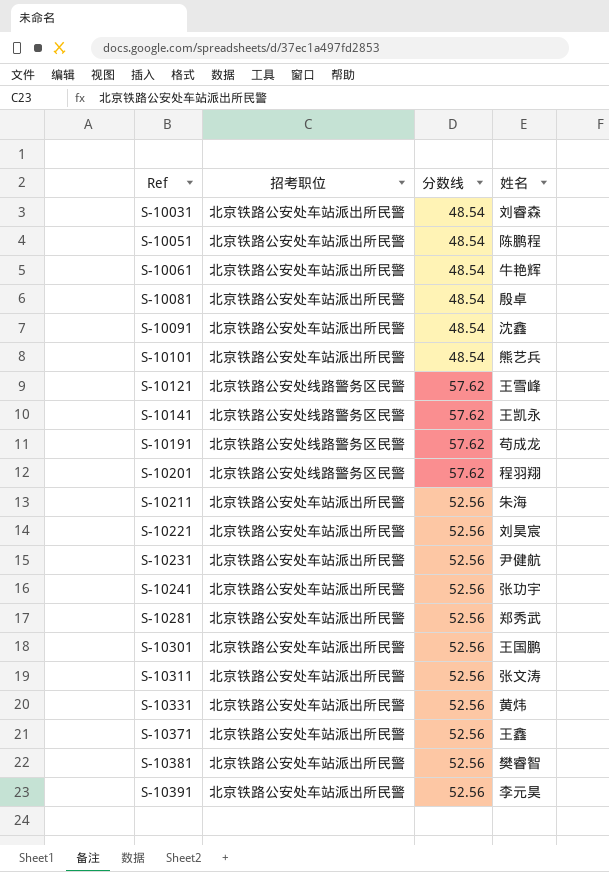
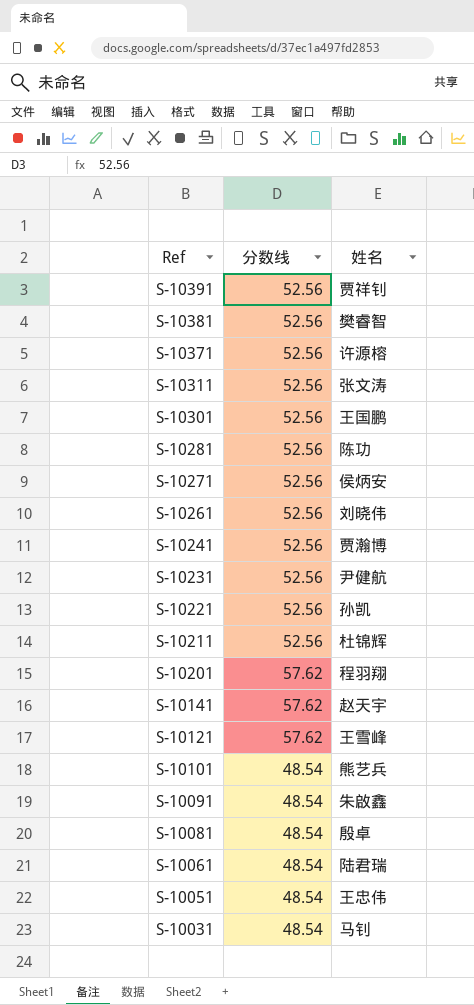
row order: Ref ascending -> Ref descending
column 招考职位 | position: 2 -> none
row S-10191: 北京铁路公安处线路警务区民警 | 57.62 | 苟成龙 -> none
row S-10331: 北京铁路公安处车站派出所民警 | 52.56 | 黄炜 -> none
S-10391 | 姓名: 李元昊 -> 贾祥钊
S-10371 | 姓名: 王鑫 -> 许源榕
S-10281 | 姓名: 郑秀武 -> 陈功
row S-10271: none -> 52.56 | 侯炳安
row S-10261: none -> 52.56 | 刘晓伟
S-10241 | 姓名: 张功宇 -> 贾瀚博
S-10221 | 姓名: 刘昊宸 -> 孙凯
S-10211 | 姓名: 朱海 -> 杜锦辉
S-10141 | 姓名: 王凯永 -> 赵天宇
S-10091 | 姓名: 沈鑫 -> 朱啟鑫
S-10061 | 姓名: 牛艳辉 -> 陆君瑞
S-10051 | 姓名: 陈鹏程 -> 王忠伟
S-10031 | 姓名: 刘睿森 -> 马钊

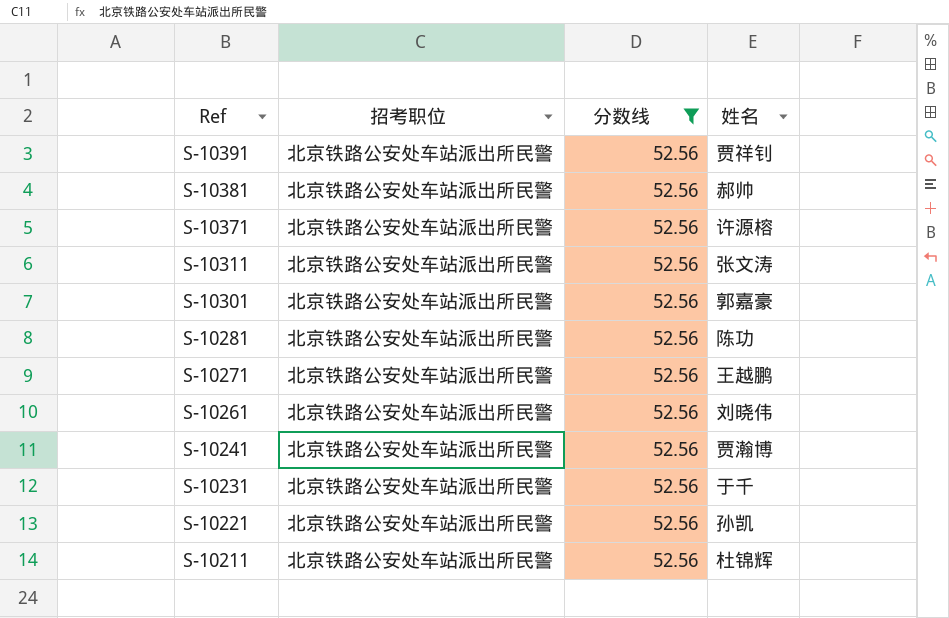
filter: none -> 分数线 = 52.56
column 招考职位 | position: none -> 2
S-10381 | 姓名: 樊睿智 -> 郝帅
S-10301 | 姓名: 王国鹏 -> 郭嘉豪
S-10271 | 姓名: 侯炳安 -> 王越鹏
S-10231 | 姓名: 尹健航 -> 于千

